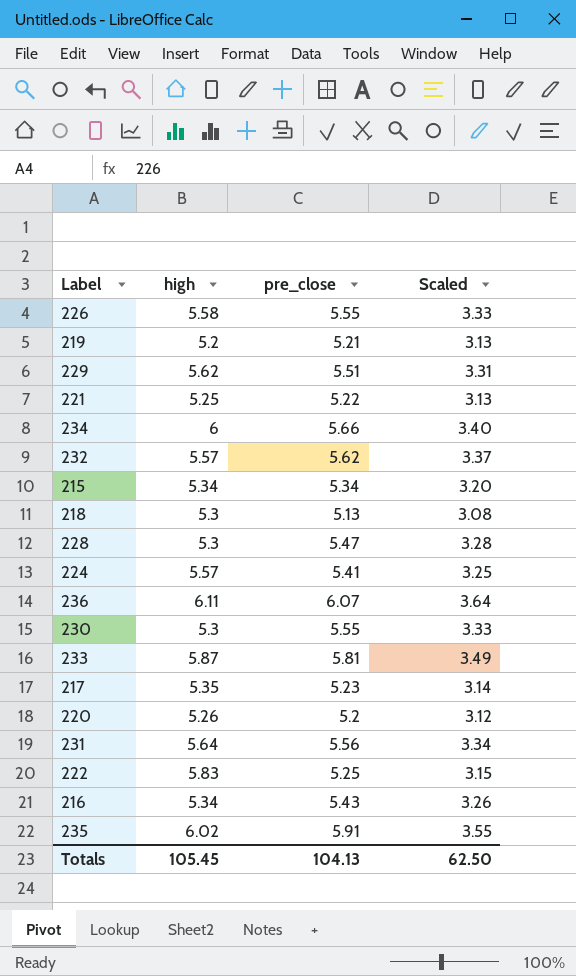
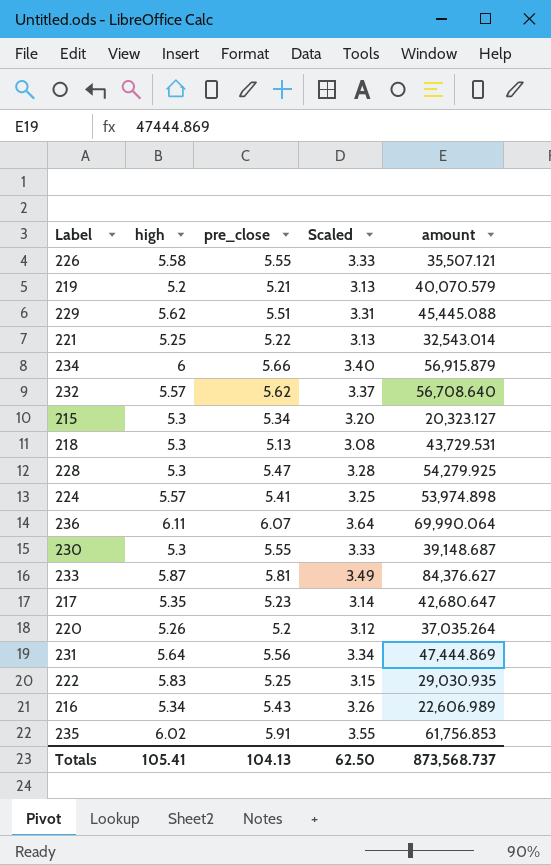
column amount | position: none -> 5
215 | high: 5.34 -> 5.3
Totals | high: 105.45 -> 105.41

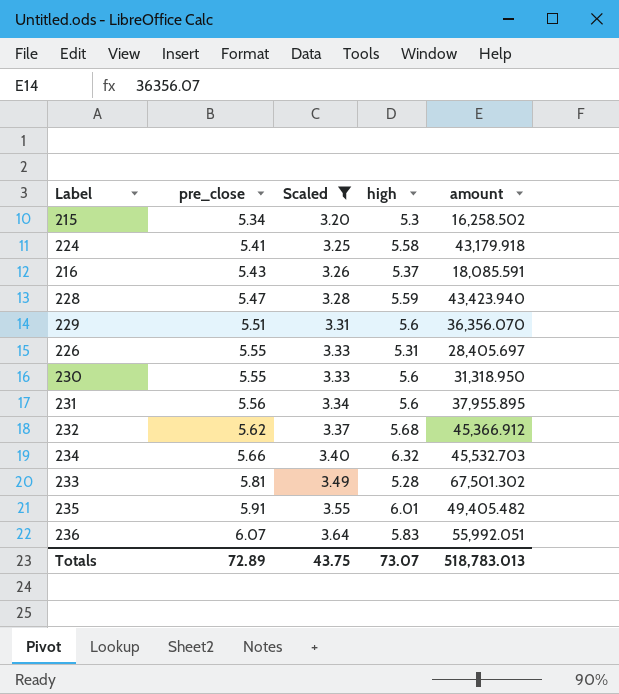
filter: none -> Scaled >= 3.20
row order: none -> pre_close ascending
column high | position: 2 -> 4
215 | amount: 20,323.127 -> 16,258.502
224 | high: 5.57 -> 5.58
224 | amount: 53,974.898 -> 43,179.918
216 | high: 5.34 -> 5.37
216 | amount: 22,606.989 -> 18,085.591
228 | high: 5.3 -> 5.59
228 | amount: 54,279.925 -> 43,423.940
229 | high: 5.62 -> 5.6
229 | amount: 45,445.088 -> 36,356.070
226 | high: 5.58 -> 5.31
226 | amount: 35,507.121 -> 28,405.697
230 | high: 5.3 -> 5.6
230 | amount: 39,148.687 -> 31,318.950
231 | high: 5.64 -> 5.6
231 | amount: 47,444.869 -> 37,955.895
232 | high: 5.57 -> 5.68
232 | amount: 56,708.640 -> 45,366.912
234 | high: 6 -> 6.32
234 | amount: 56,915.879 -> 45,532.703
233 | high: 5.87 -> 5.28
233 | amount: 84,376.627 -> 67,501.302
235 | high: 6.02 -> 6.01
235 | amount: 61,756.853 -> 49,405.482
236 | high: 6.11 -> 5.83
236 | amount: 69,990.064 -> 55,992.051
Totals | pre_close: 104.13 -> 72.89
Totals | Scaled: 62.50 -> 43.75
Totals | high: 105.41 -> 73.07
Totals | amount: 873,568.737 -> 518,783.013

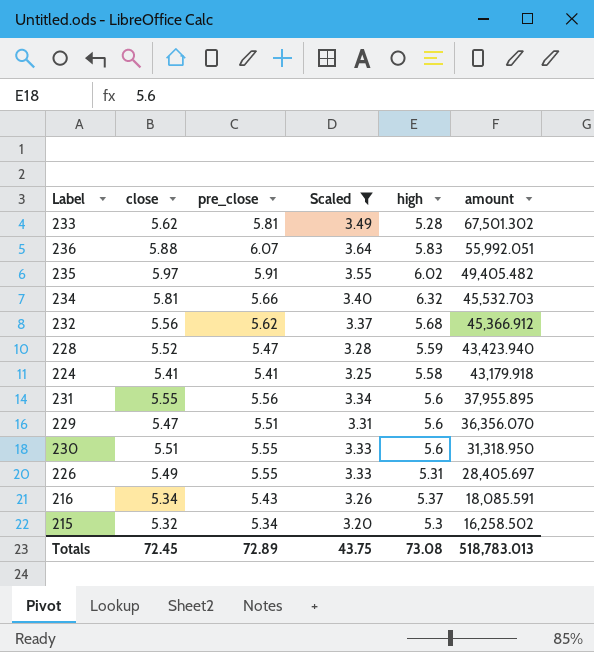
row order: pre_close ascending -> amount descending
column close | position: none -> 2
235 | high: 6.01 -> 6.02
Totals | high: 73.07 -> 73.08

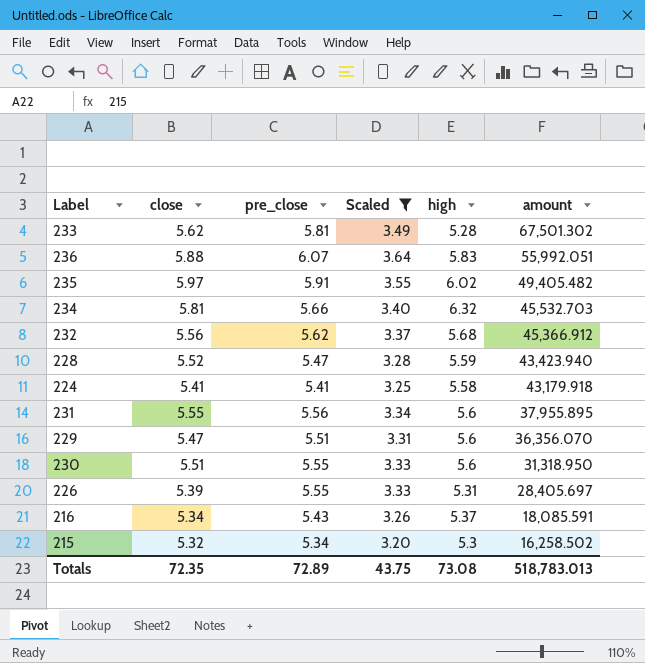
226 | close: 5.49 -> 5.39
Totals | close: 72.45 -> 72.35

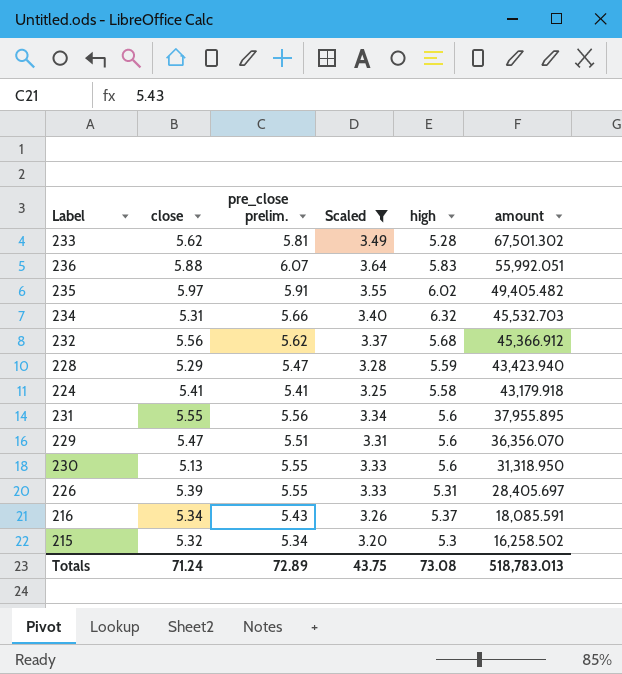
column name: pre_close -> pre_close prelim.
234 | close: 5.81 -> 5.31
228 | close: 5.52 -> 5.29
230 | close: 5.51 -> 5.13
Totals | close: 72.35 -> 71.24

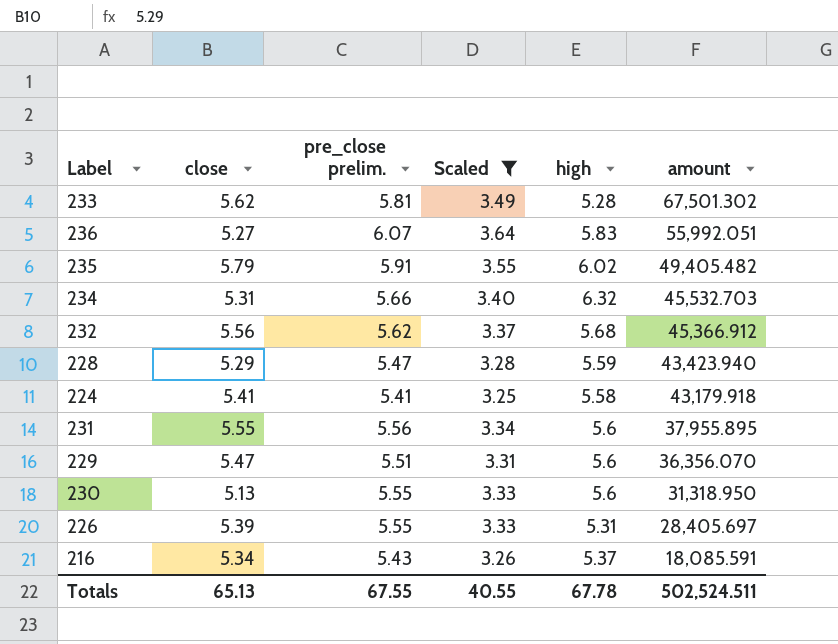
row 215: 5.32 | 5.34 | 3.20 | 5.3 | 16,258.502 -> none
236 | close: 5.88 -> 5.27
235 | close: 5.97 -> 5.79
Totals | close: 71.24 -> 65.13
Totals | pre_close prelim.: 72.89 -> 67.55
Totals | Scaled: 43.75 -> 40.55
Totals | high: 73.08 -> 67.78
Totals | amount: 518,783.013 -> 502,524.511

